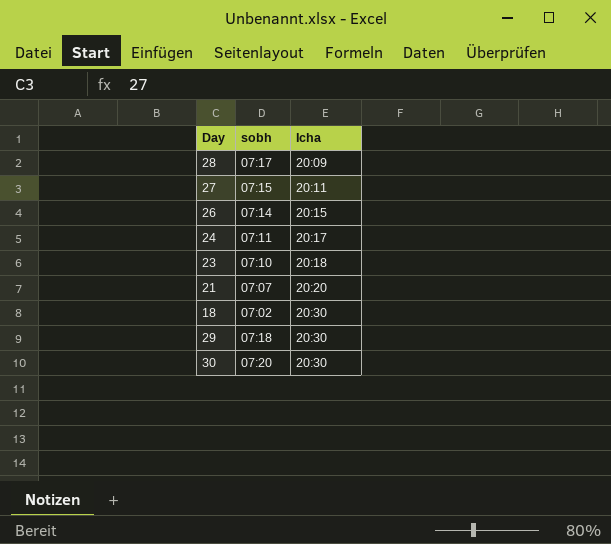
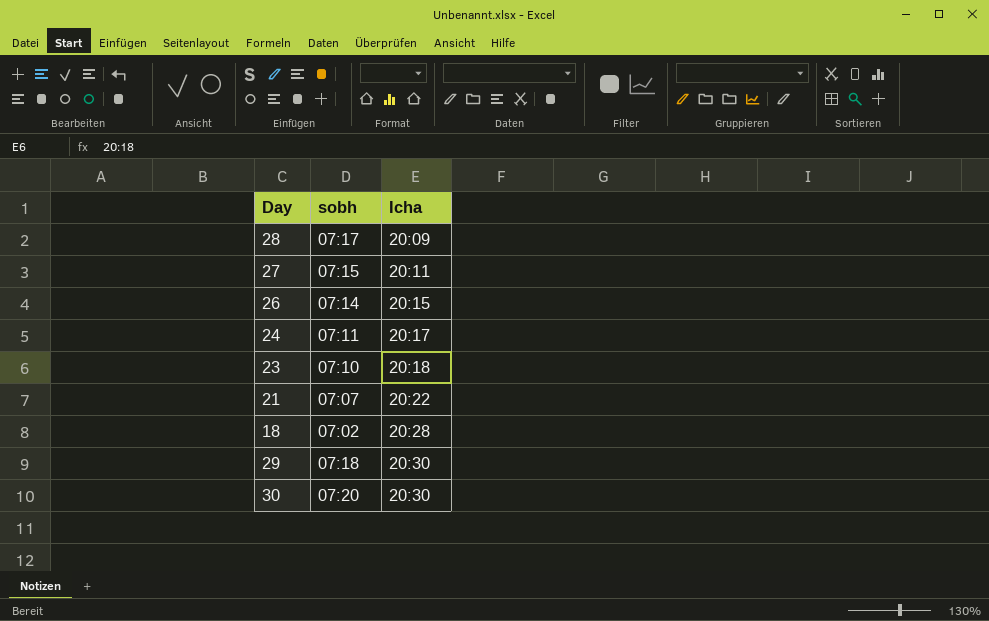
21 | Icha: 20:20 -> 20:22
18 | Icha: 20:30 -> 20:28

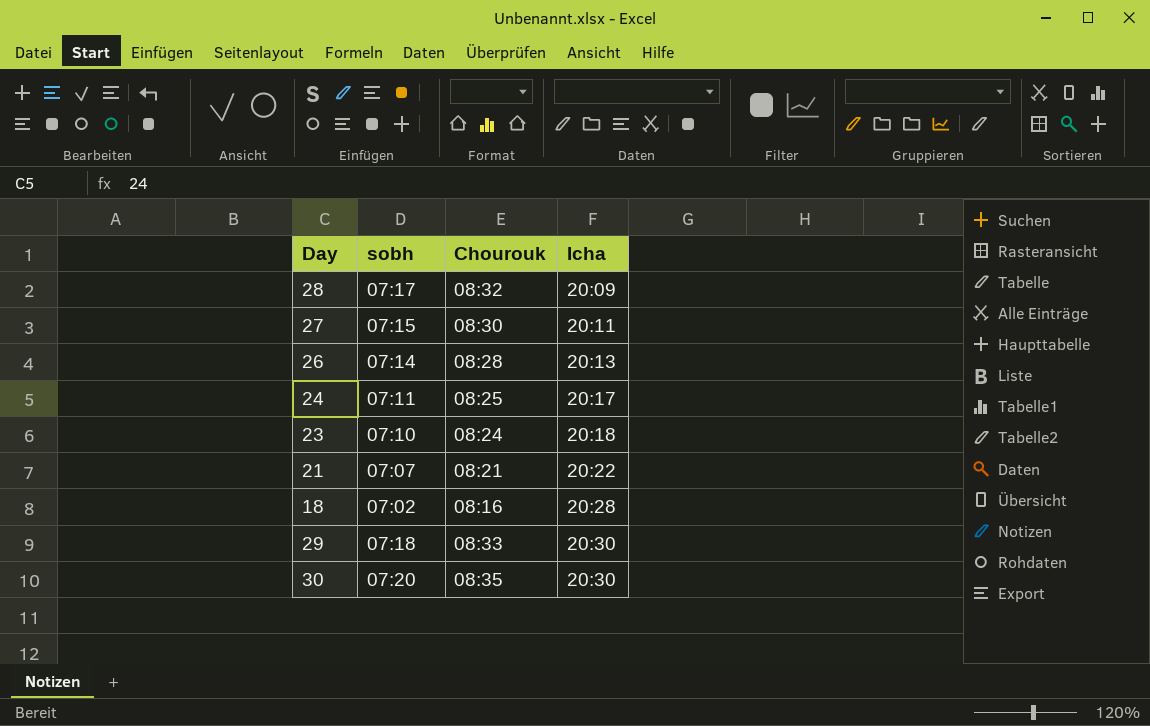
column Chourouk | position: none -> 3
26 | Icha: 20:15 -> 20:13

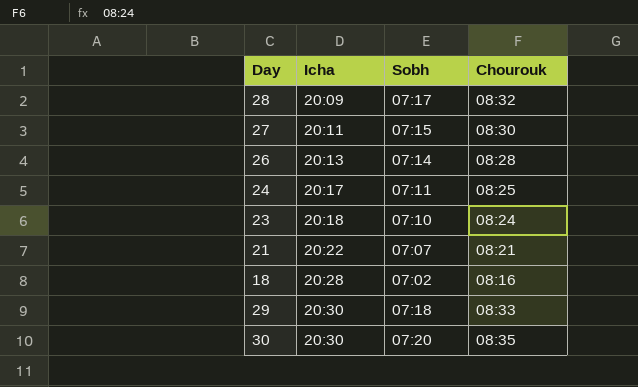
column Icha | position: 4 -> 2
column name: sobh -> Sobh

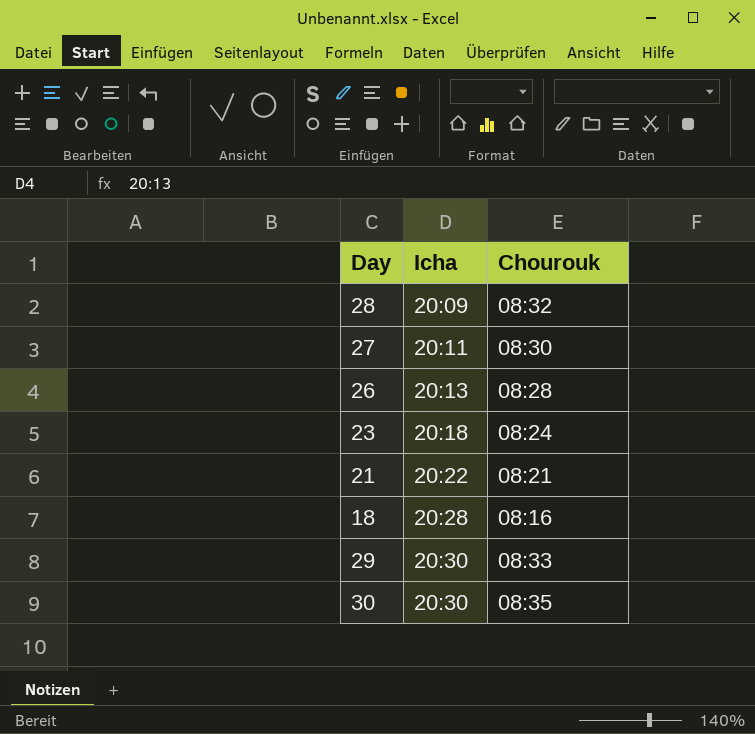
column Sobh | position: 3 -> none
row 24: 20:17 | 07:11 | 08:25 -> none

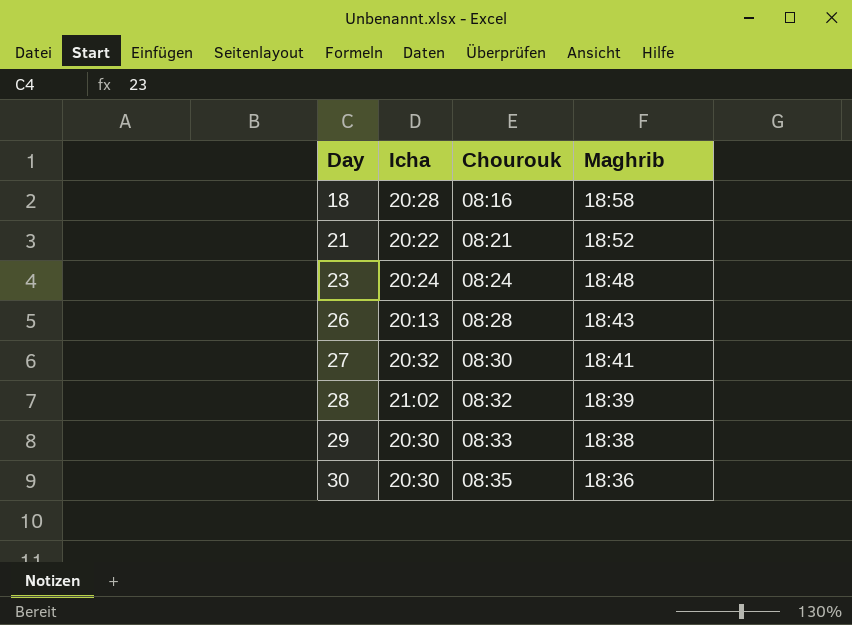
row order: Icha ascending -> Day ascending
column Maghrib | position: none -> 4
23 | Icha: 20:18 -> 20:24
27 | Icha: 20:11 -> 20:32
28 | Icha: 20:09 -> 21:02

